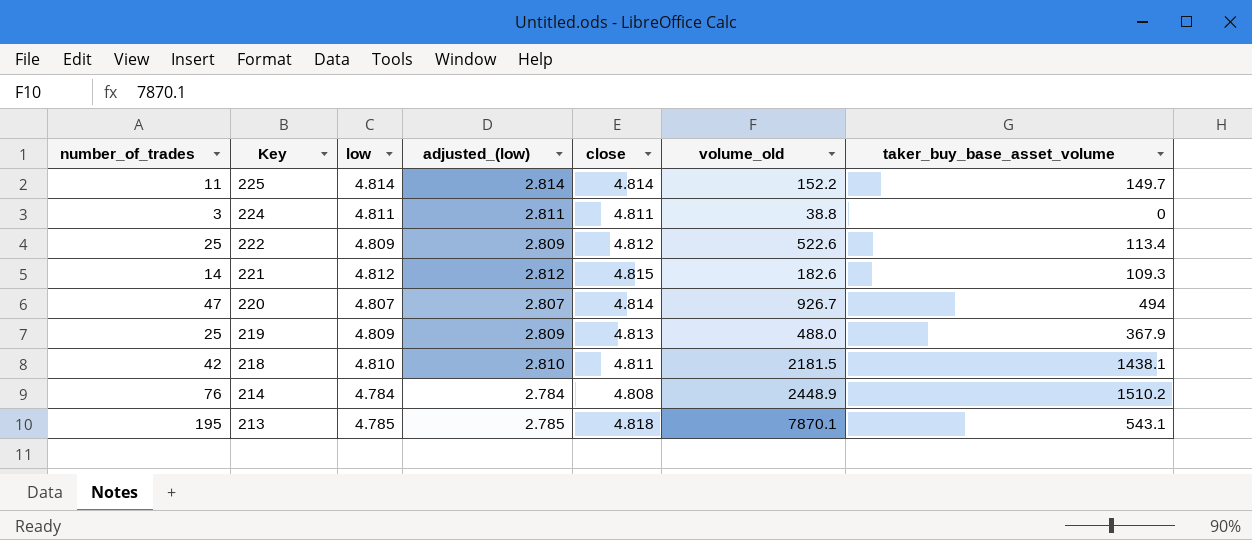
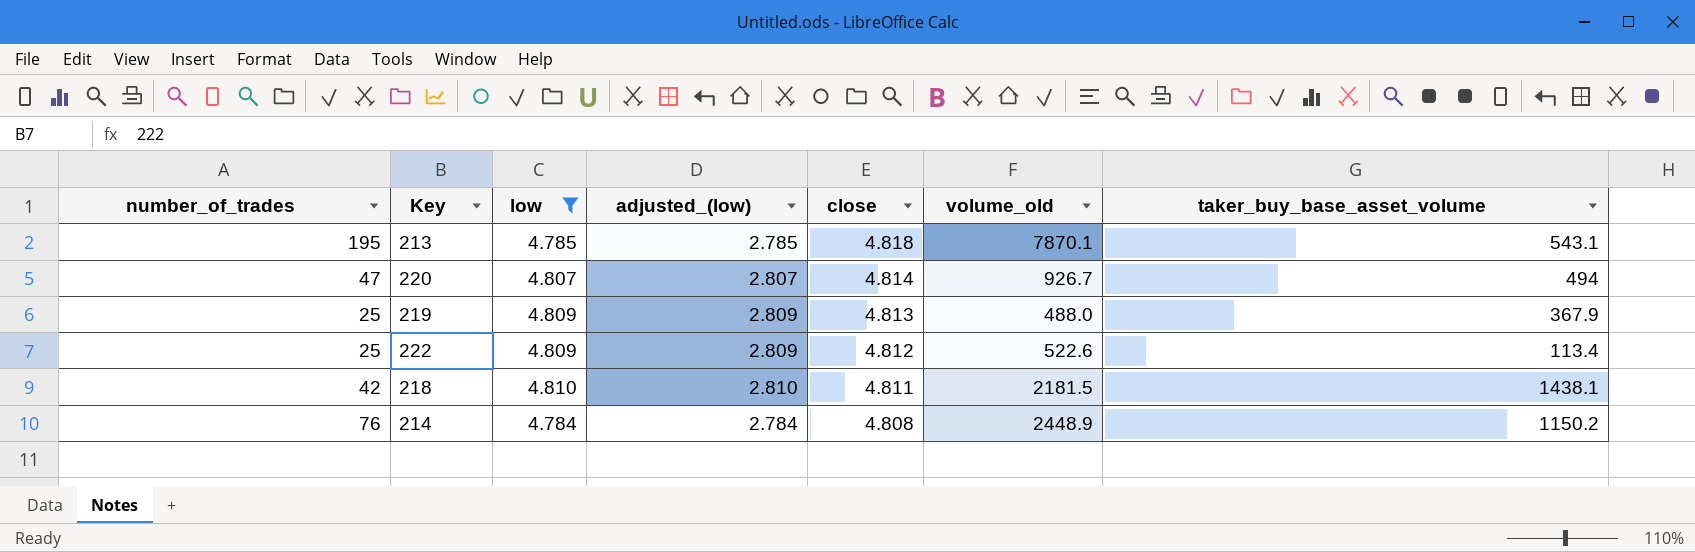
filter: none -> low <= 4.810
row order: Key descending -> close descending
214 | taker_buy_base_asset_volume: 1510.2 -> 1150.2

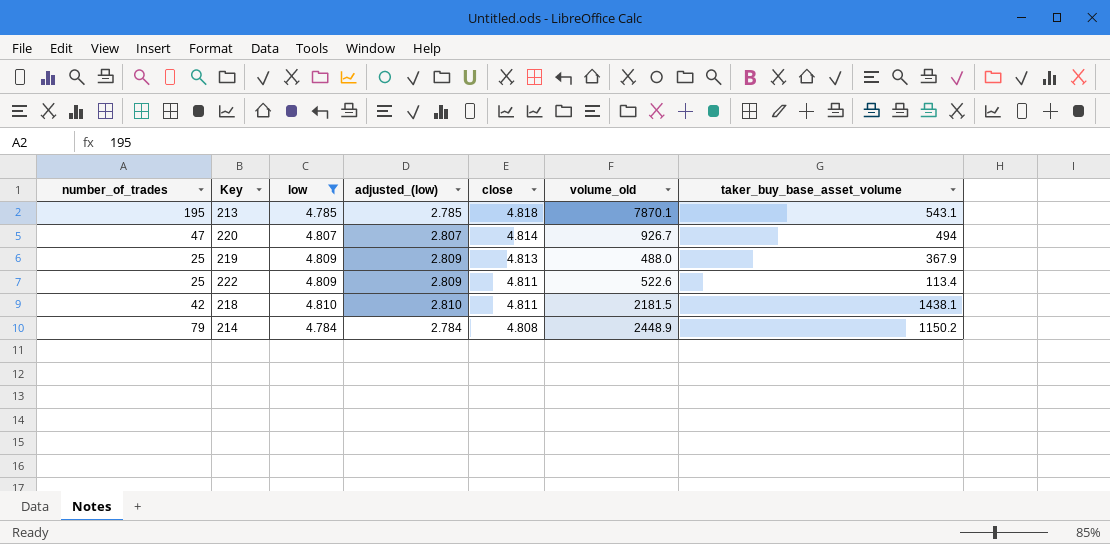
222 | close: 4.812 -> 4.811
214 | number_of_trades: 76 -> 79

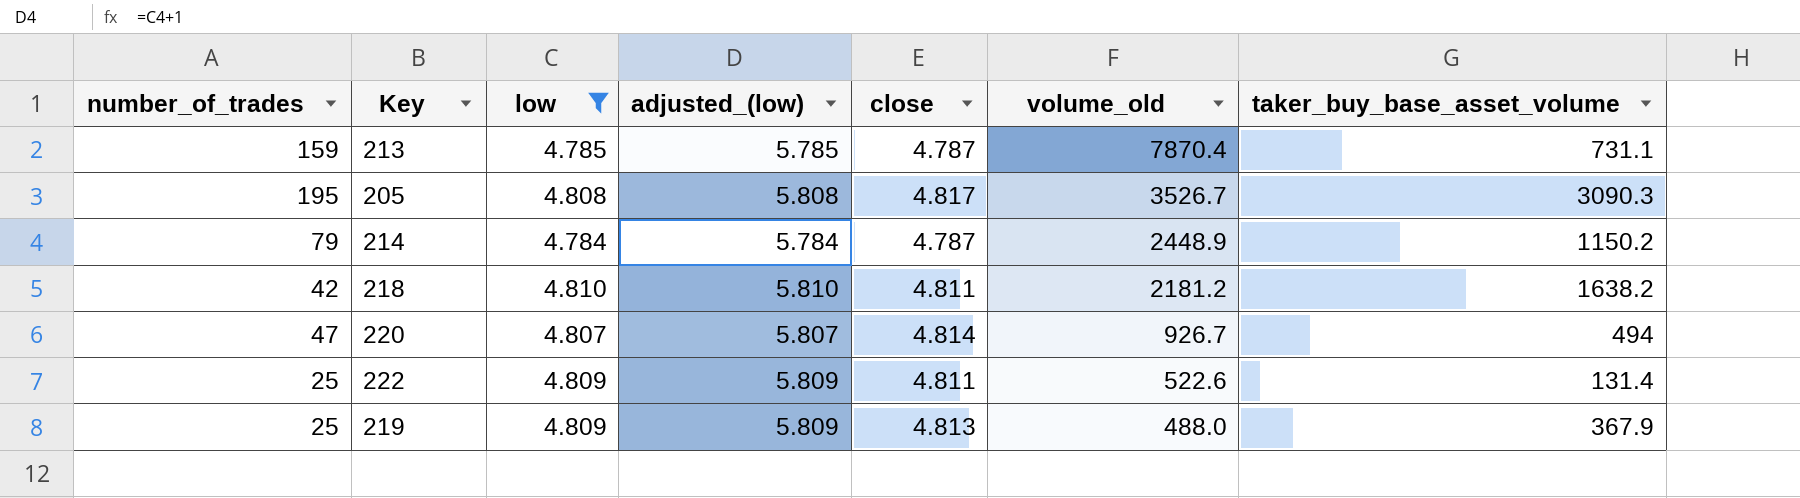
row order: close descending -> volume_old descending
column adjusted_(low) | formula: [low] - 2 -> [low] + 1
213 | number_of_trades: 195 -> 159
213 | close: 4.818 -> 4.787
213 | volume_old: 7870.1 -> 7870.4
213 | taker_buy_base_asset_volume: 543.1 -> 731.1
row 205: none -> 195 | 4.808 | 5.808 | 4.817 | 3526.7 | 3090.3
214 | close: 4.808 -> 4.787
218 | volume_old: 2181.5 -> 2181.2
218 | taker_buy_base_asset_volume: 1438.1 -> 1638.2
222 | taker_buy_base_asset_volume: 113.4 -> 131.4

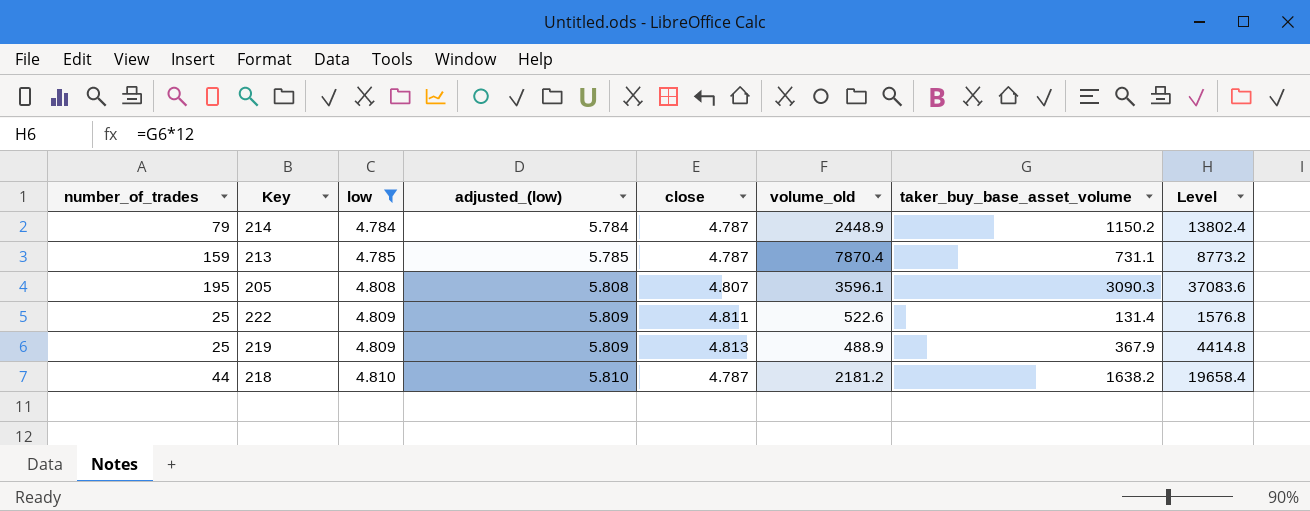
row order: volume_old descending -> low ascending
column Level | formula: none -> [taker_buy_base_asset_volume] * 12
row 220: 47 | 4.807 | 5.807 | 4.814 | 926.7 | 494 -> none
205 | close: 4.817 -> 4.807
205 | volume_old: 3526.7 -> 3596.1
219 | volume_old: 488.0 -> 488.9
218 | number_of_trades: 42 -> 44
218 | close: 4.811 -> 4.787

